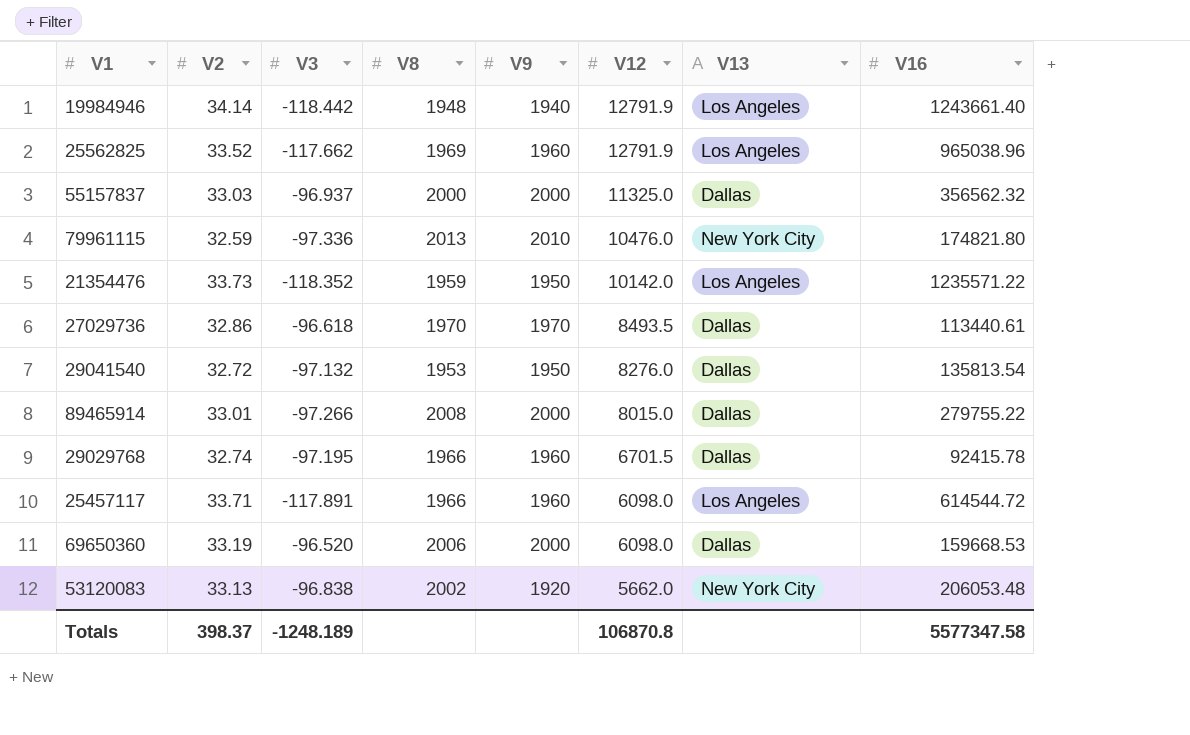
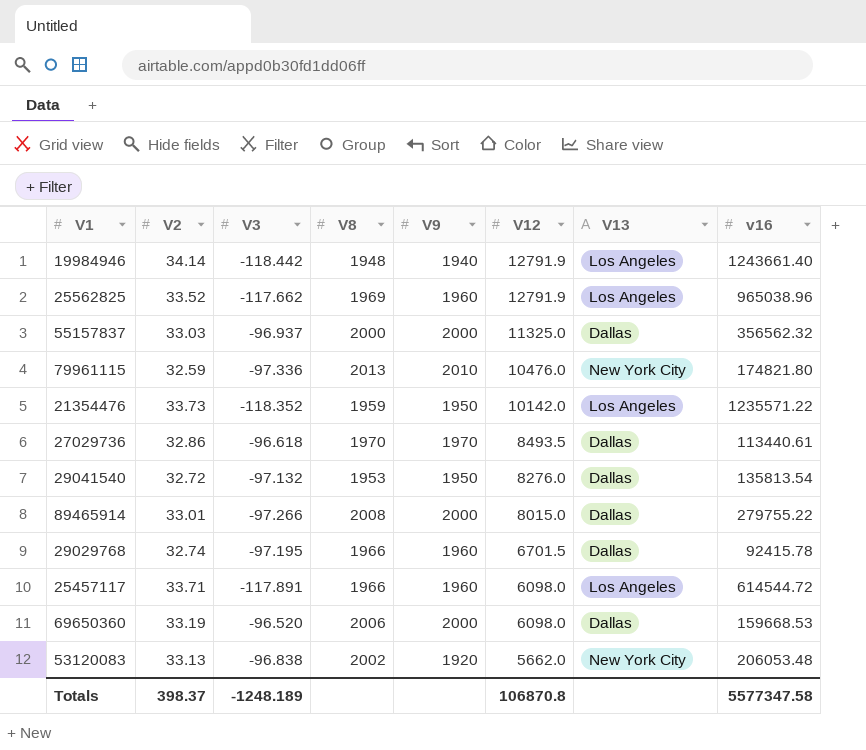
column name: V16 -> v16

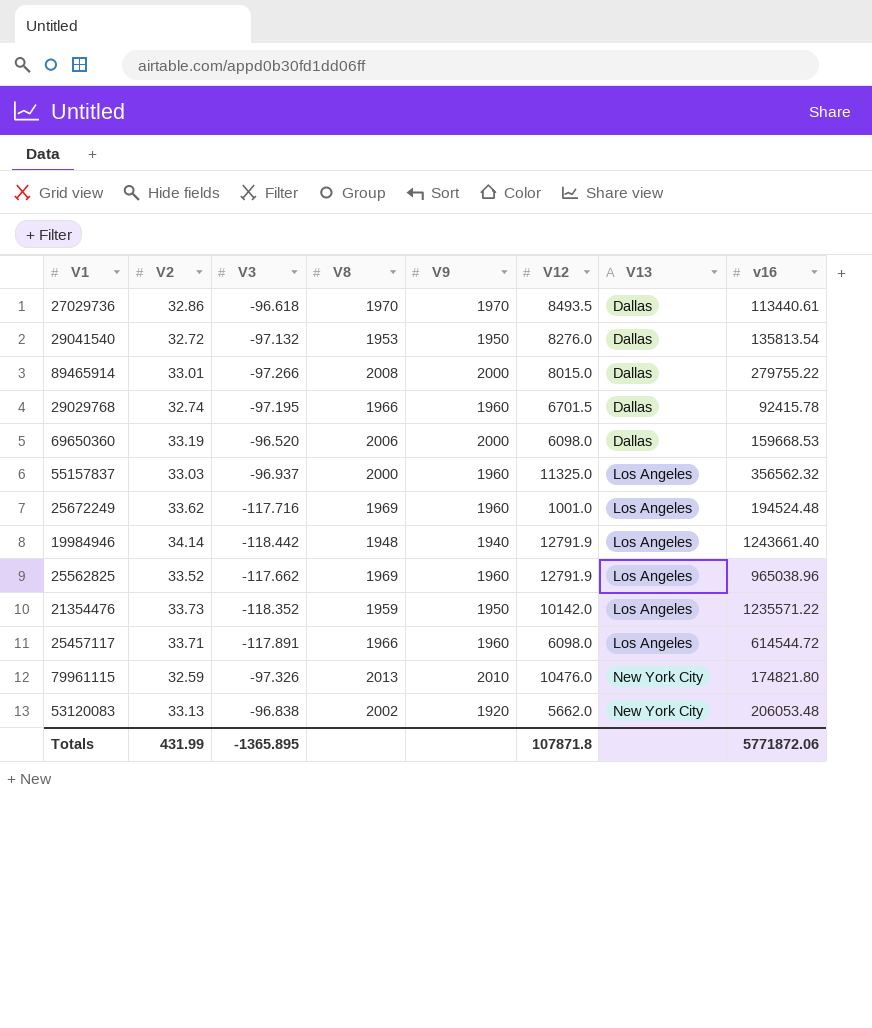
row order: V12 descending -> V13 ascending
55157837 | V9: 2000 -> 1960
55157837 | V13: Dallas -> Los Angeles
row 25672249: none -> 33.62 | -117.716 | 1969 | 1960 | 1001.0 | Los Angeles | 194524.48
79961115 | V3: -97.336 -> -97.326
Totals | V2: 398.37 -> 431.99
Totals | V3: -1248.189 -> -1365.895
Totals | V12: 106870.8 -> 107871.8
Totals | v16: 5577347.58 -> 5771872.06

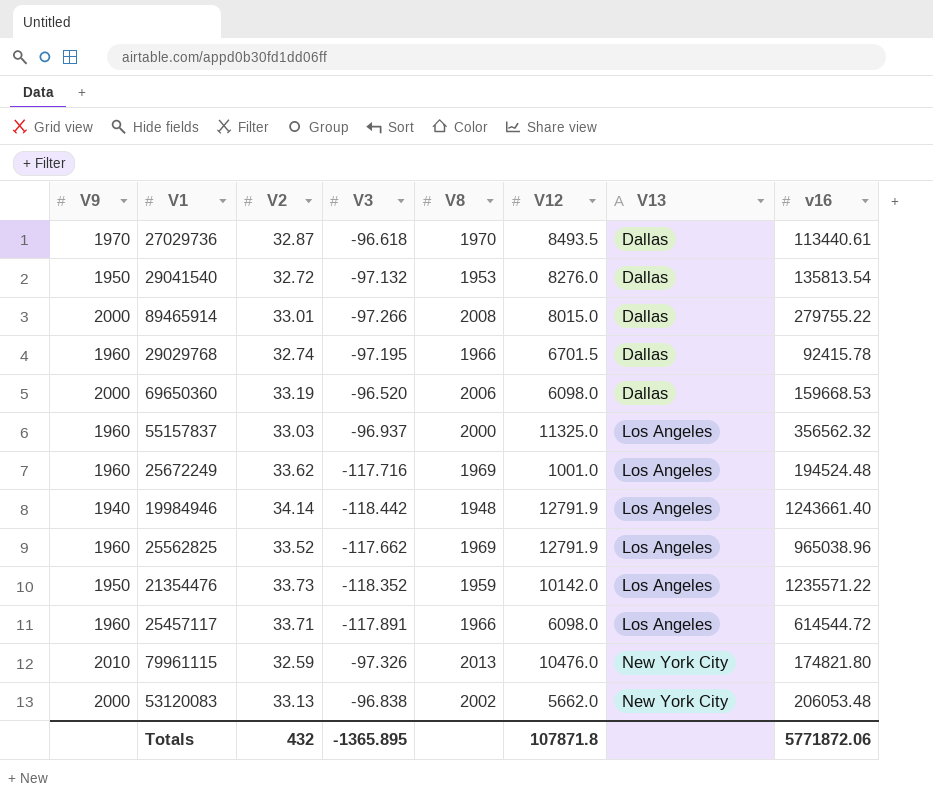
column V9 | position: 5 -> 1
27029736 | V2: 32.86 -> 32.87
53120083 | V9: 1920 -> 2000
Totals | V2: 431.99 -> 432

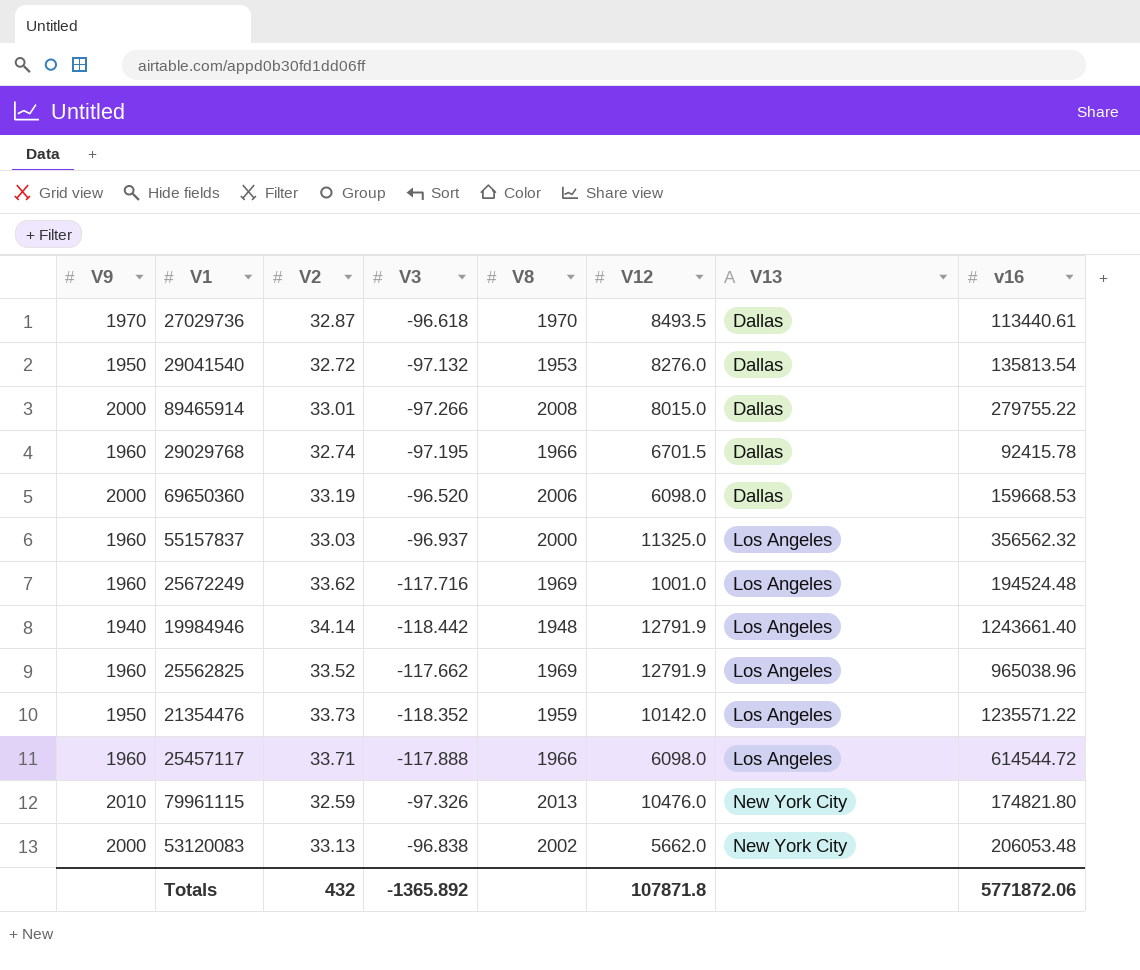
25457117 | V3: -117.891 -> -117.888
Totals | V3: -1365.895 -> -1365.892

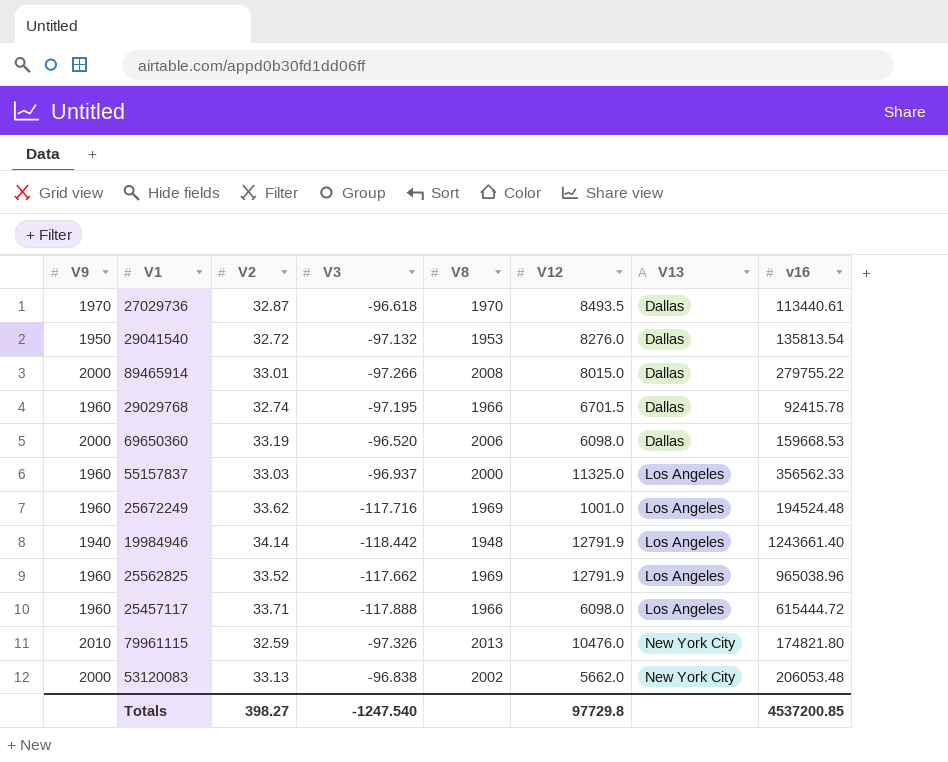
row 21354476: 1950 | 33.73 | -118.352 | 1959 | 10142.0 | Los Angeles | 1235571.22 -> none
55157837 | v16: 356562.32 -> 356562.33
25457117 | v16: 614544.72 -> 615444.72
Totals | V2: 432 -> 398.27
Totals | V3: -1365.892 -> -1247.540
Totals | V12: 107871.8 -> 97729.8
Totals | v16: 5771872.06 -> 4537200.85

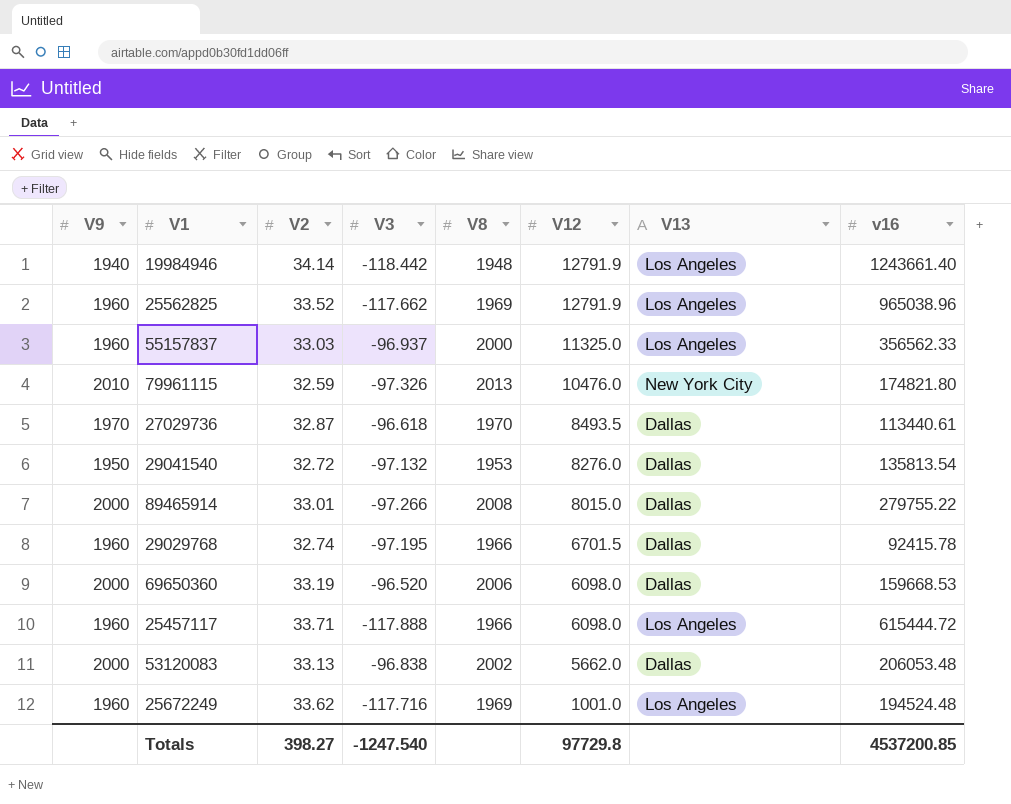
row order: V13 ascending -> V12 descending
53120083 | V13: New York City -> Dallas

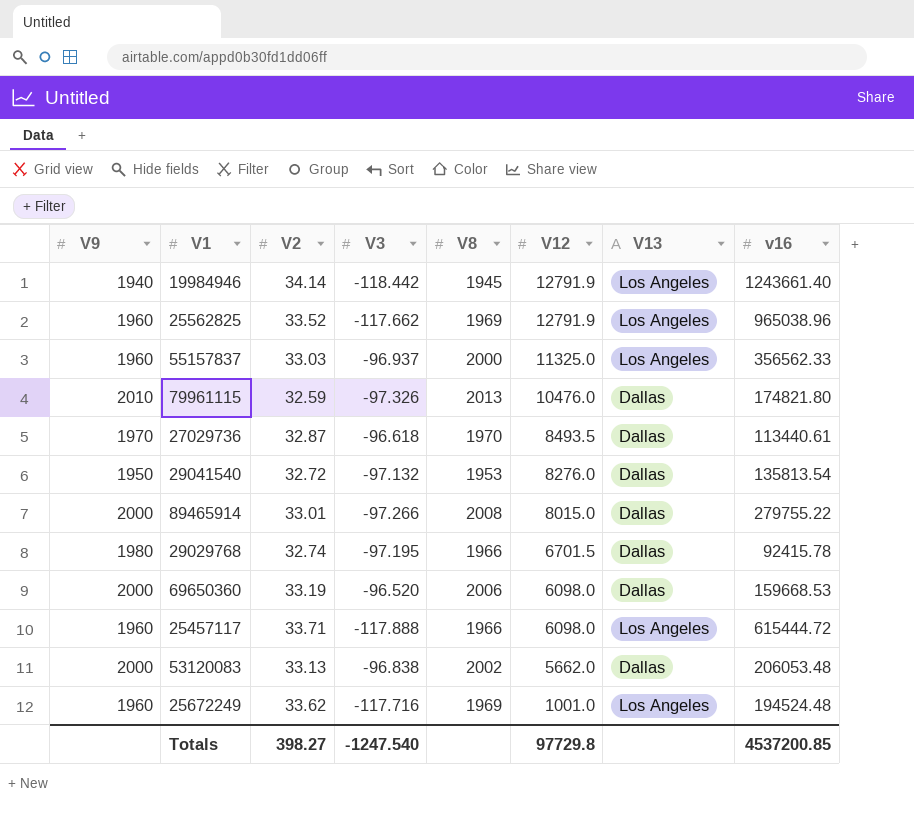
19984946 | V8: 1948 -> 1945
79961115 | V13: New York City -> Dallas
29029768 | V9: 1960 -> 1980

